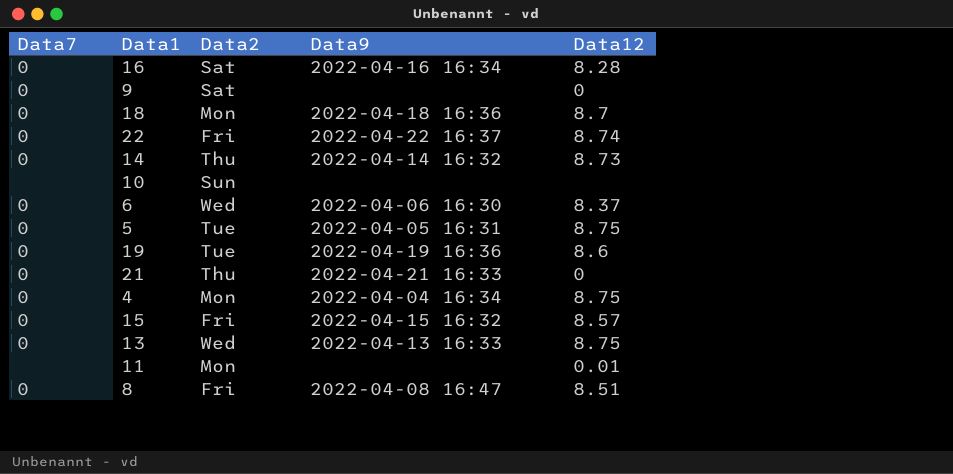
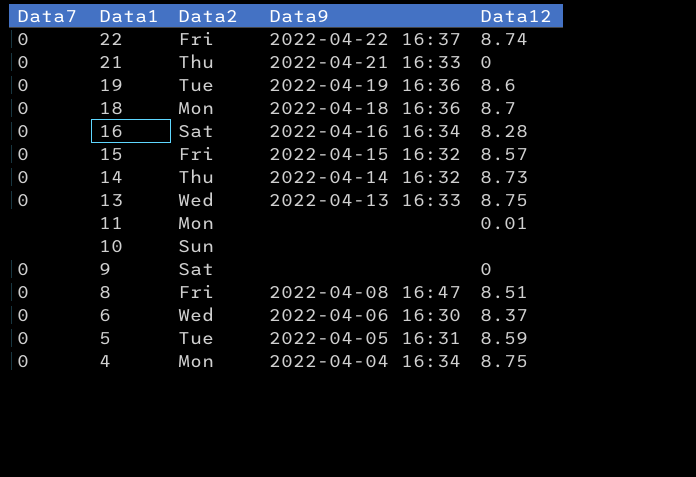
row order: none -> Data1 descending
5 | Data12: 8.75 -> 8.59

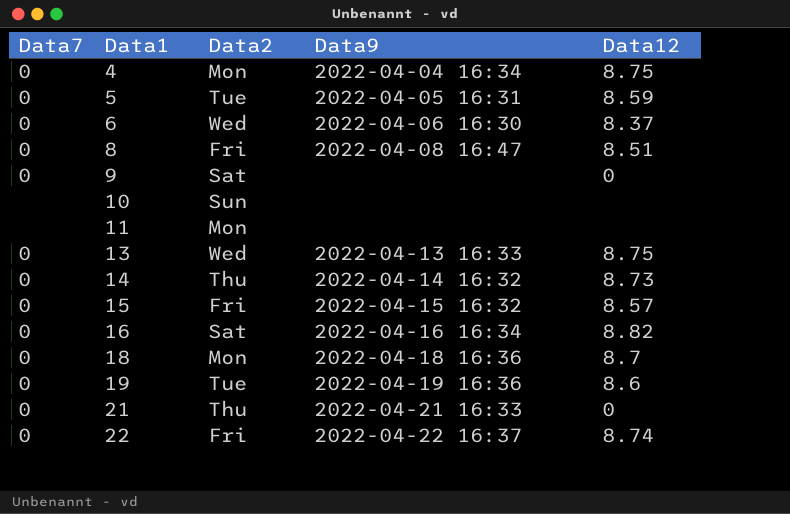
row order: Data1 descending -> Data1 ascending
11 | Data12: 0.01 -> none
16 | Data12: 8.28 -> 8.82

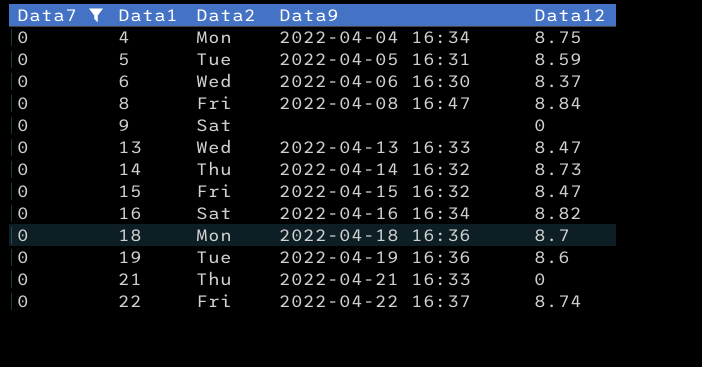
filter: none -> Data7 = 0
8 | Data12: 8.51 -> 8.84
13 | Data12: 8.75 -> 8.47
15 | Data12: 8.57 -> 8.47

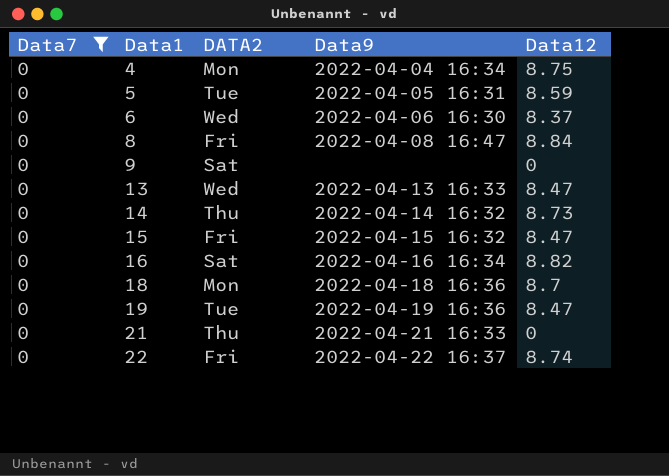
column name: Data2 -> DATA2
19 | Data12: 8.6 -> 8.47

